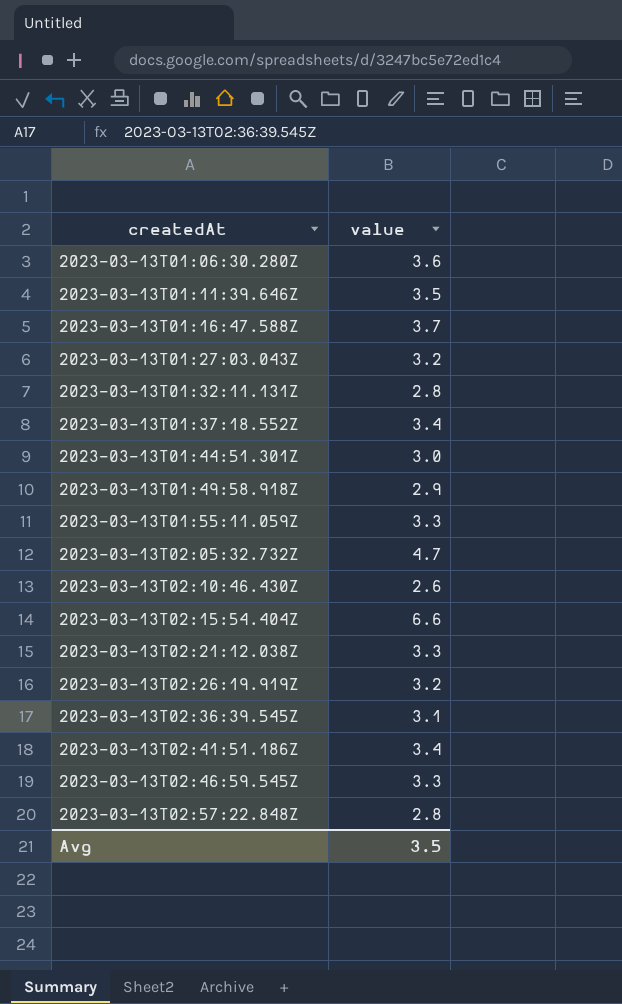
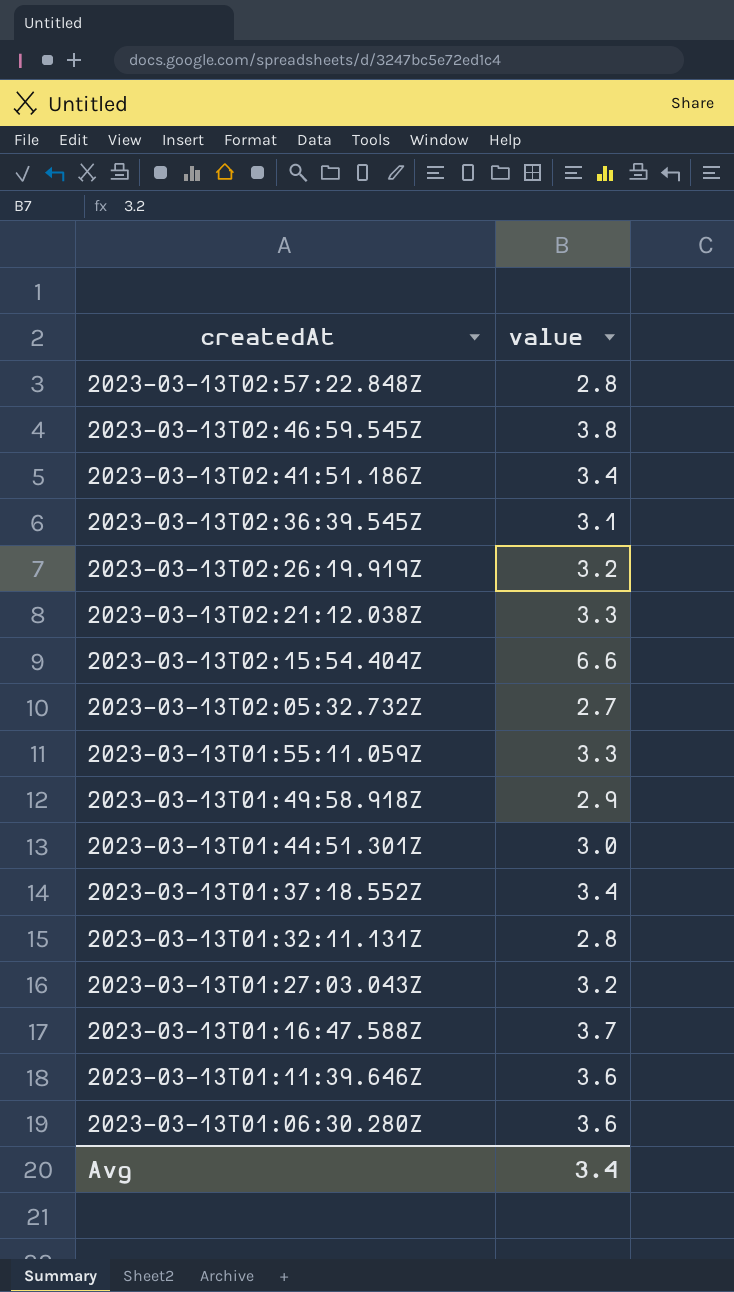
row order: createdAt ascending -> createdAt descending
row 2023-03-13T02:10:46.430Z: 2.6 -> none
2023-03-13T02:46:59.545Z | value: 3.3 -> 3.8
2023-03-13T02:05:32.732Z | value: 4.7 -> 2.7
2023-03-13T01:11:39.646Z | value: 3.5 -> 3.6
Avg | value: 3.5 -> 3.4

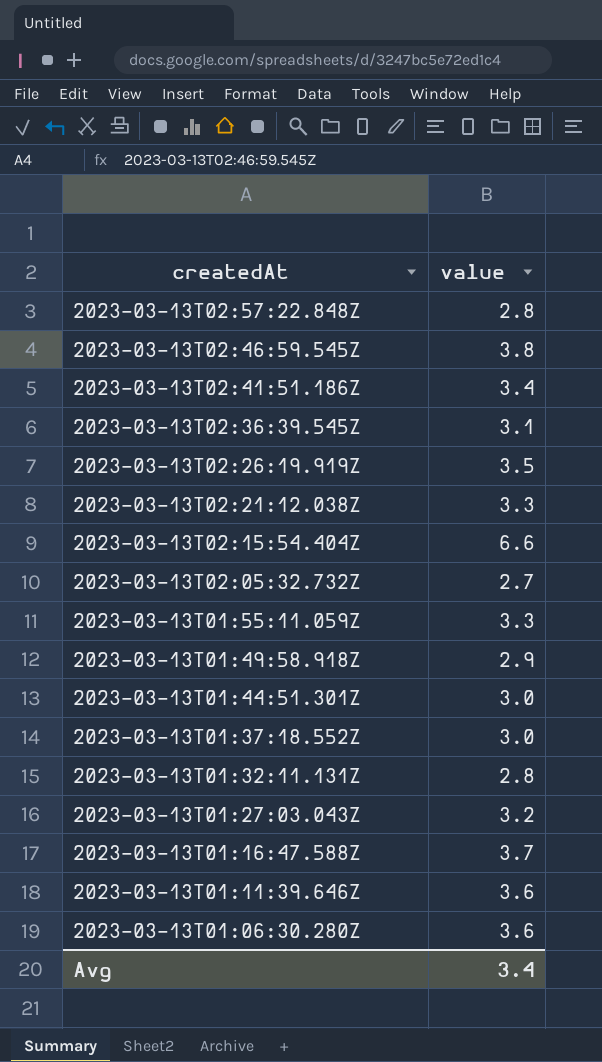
2023-03-13T02:26:19.919Z | value: 3.2 -> 3.5
2023-03-13T01:37:18.552Z | value: 3.4 -> 3.0

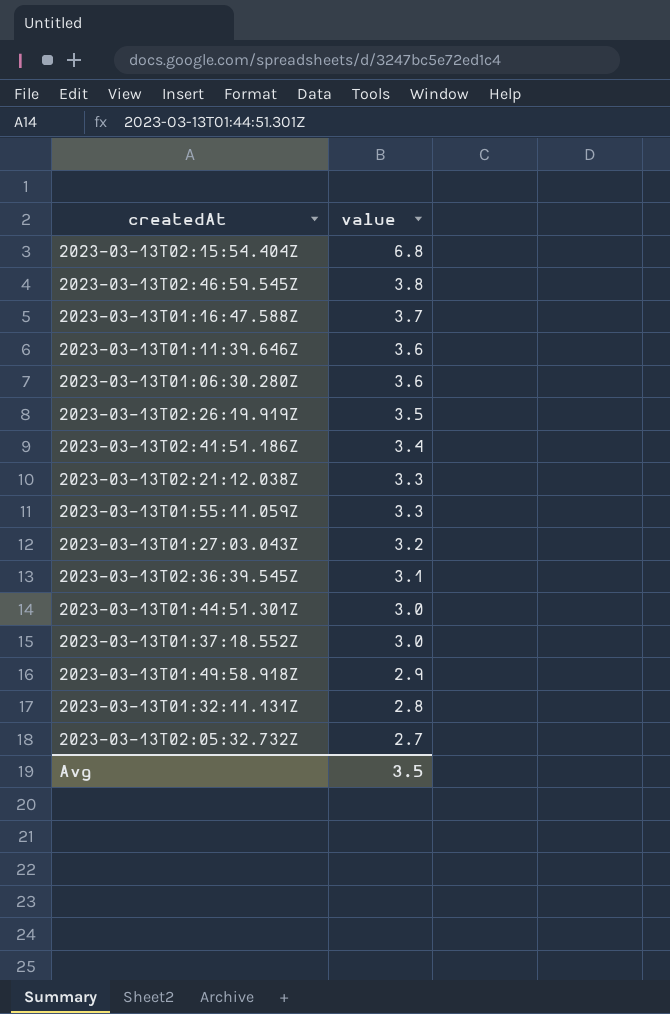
row order: createdAt descending -> value descending
row 2023-03-13T02:57:22.848Z: 2.8 -> none
2023-03-13T02:15:54.404Z | value: 6.6 -> 6.8
Avg | value: 3.4 -> 3.5

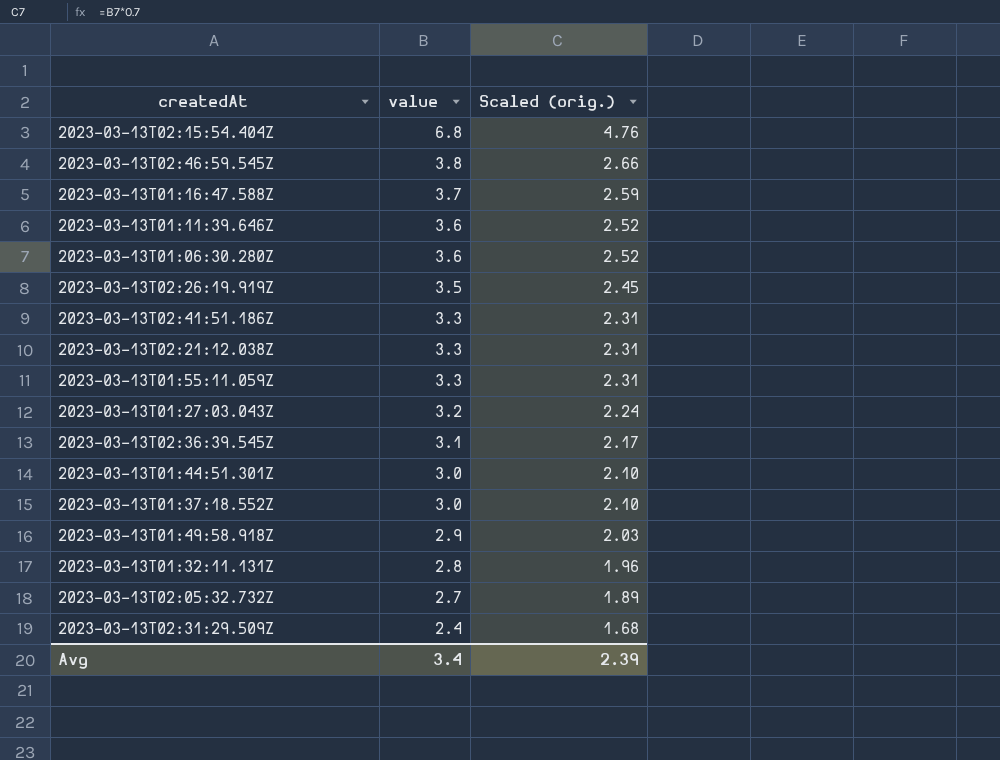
column Scaled (orig.) | formula: none -> [value] * 0.7
2023-03-13T02:41:51.186Z | value: 3.4 -> 3.3
row 2023-03-13T02:31:29.509Z: none -> 2.4 | 1.68
Avg | value: 3.5 -> 3.4

